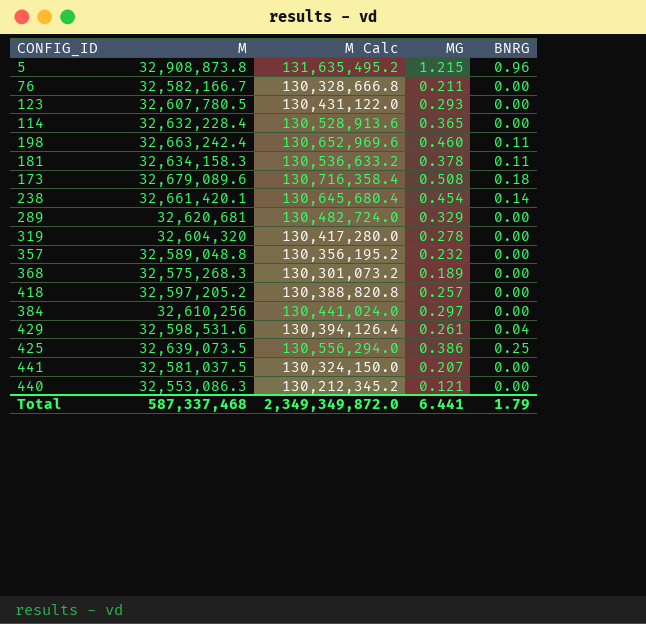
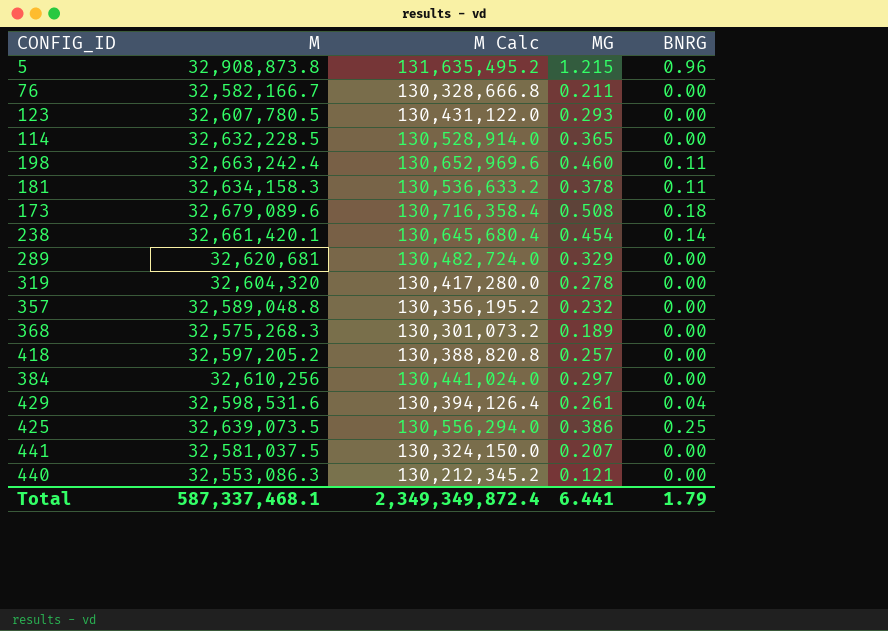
114 | M: 32,632,228.4 -> 32,632,228.5
114 | M Calc: 130,528,913.6 -> 130,528,914.0
Total | M: 587,337,468 -> 587,337,468.1
Total | M Calc: 2,349,349,872.0 -> 2,349,349,872.4

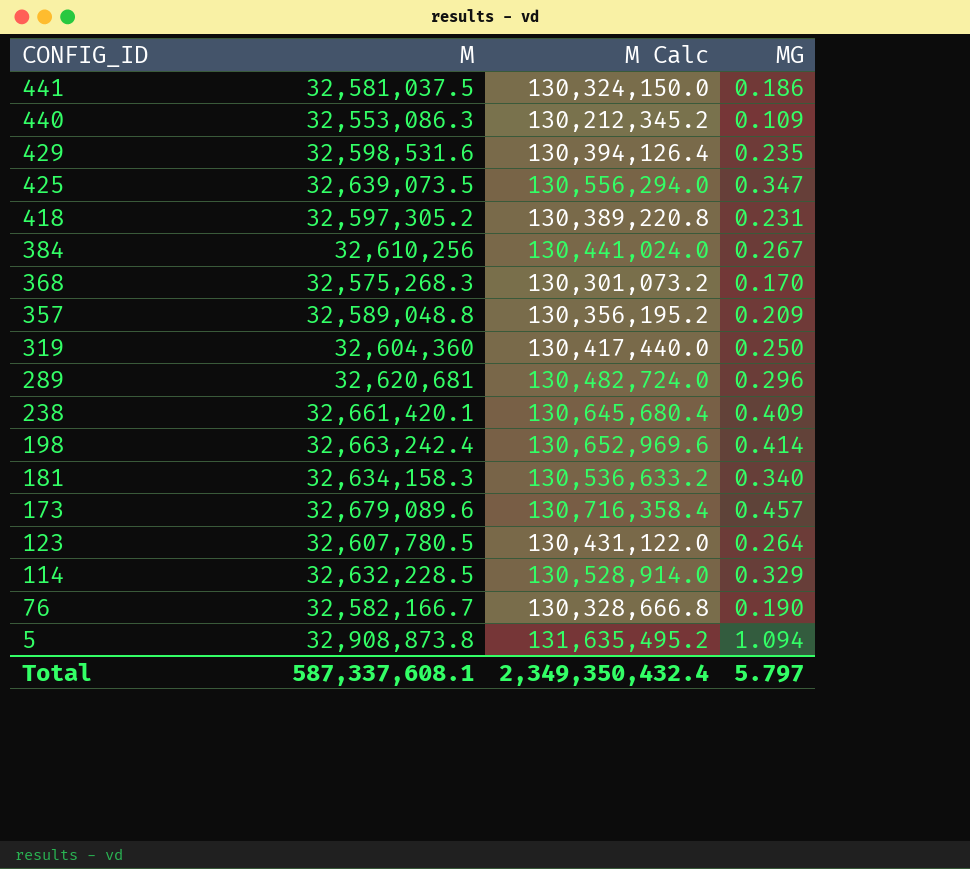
row order: none -> CONFIG_ID descending
column BNRG | position: 5 -> none
441 | MG: 0.207 -> 0.186
440 | MG: 0.121 -> 0.109
429 | MG: 0.261 -> 0.235
425 | MG: 0.386 -> 0.347
418 | M: 32,597,205.2 -> 32,597,305.2
418 | M Calc: 130,388,820.8 -> 130,389,220.8
418 | MG: 0.257 -> 0.231
384 | MG: 0.297 -> 0.267
368 | MG: 0.189 -> 0.170
357 | MG: 0.232 -> 0.209
319 | M: 32,604,320 -> 32,604,360
319 | M Calc: 130,417,280.0 -> 130,417,440.0
319 | MG: 0.278 -> 0.250
289 | MG: 0.329 -> 0.296
238 | MG: 0.454 -> 0.409
198 | MG: 0.460 -> 0.414
181 | MG: 0.378 -> 0.340
173 | MG: 0.508 -> 0.457
123 | MG: 0.293 -> 0.264
114 | MG: 0.365 -> 0.329
76 | MG: 0.211 -> 0.190
5 | MG: 1.215 -> 1.094
Total | M: 587,337,468.1 -> 587,337,608.1
Total | M Calc: 2,349,349,872.4 -> 2,349,350,432.4
Total | MG: 6.441 -> 5.797

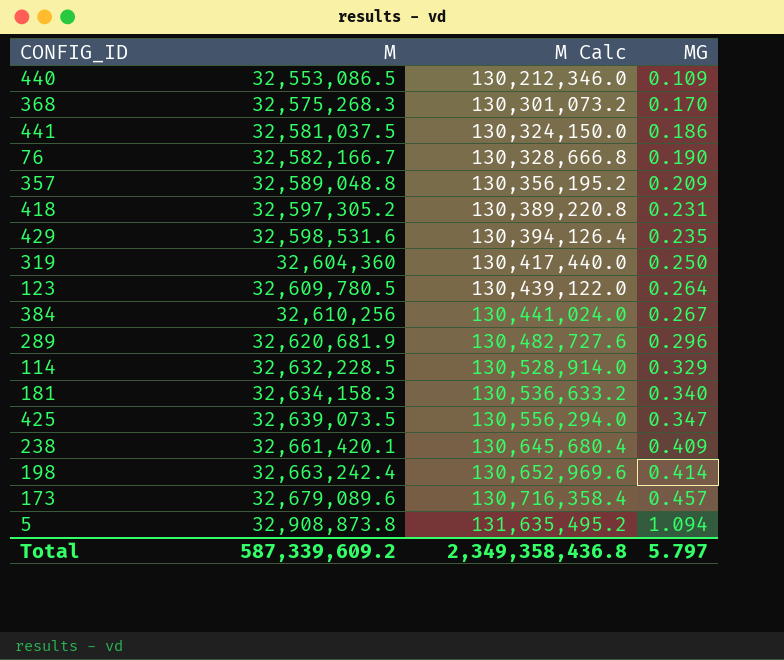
row order: CONFIG_ID descending -> M ascending
440 | M: 32,553,086.3 -> 32,553,086.5
440 | M Calc: 130,212,345.2 -> 130,212,346.0
123 | M: 32,607,780.5 -> 32,609,780.5
123 | M Calc: 130,431,122.0 -> 130,439,122.0
289 | M: 32,620,681 -> 32,620,681.9
289 | M Calc: 130,482,724.0 -> 130,482,727.6
Total | M: 587,337,608.1 -> 587,339,609.2
Total | M Calc: 2,349,350,432.4 -> 2,349,358,436.8

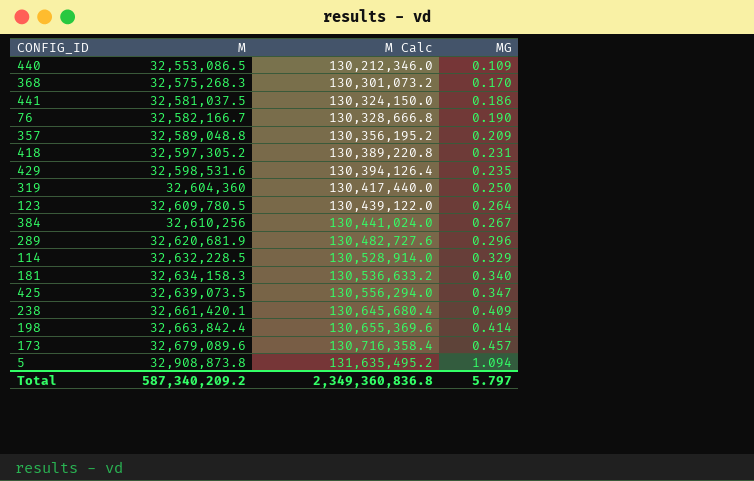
198 | M: 32,663,242.4 -> 32,663,842.4
198 | M Calc: 130,652,969.6 -> 130,655,369.6
Total | M: 587,339,609.2 -> 587,340,209.2
Total | M Calc: 2,349,358,436.8 -> 2,349,360,836.8

